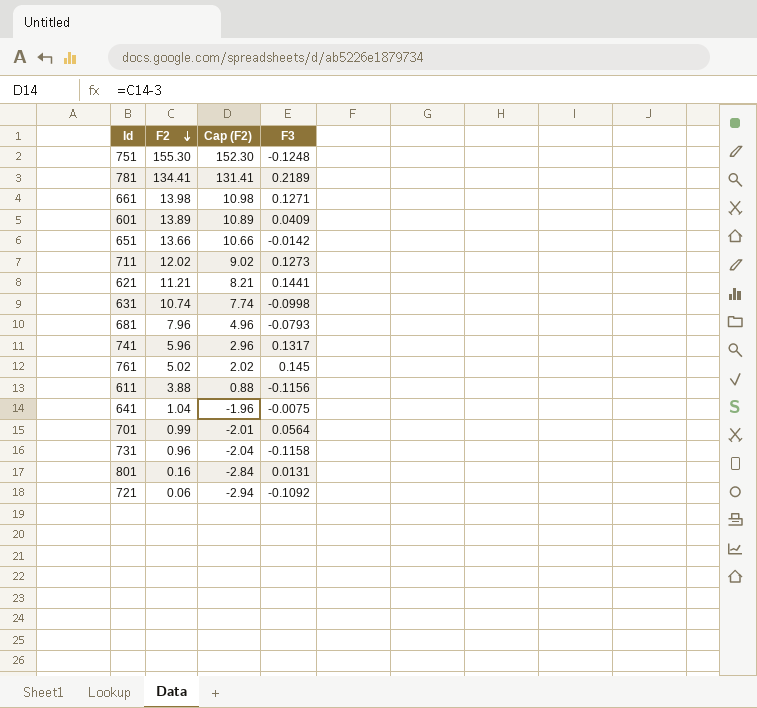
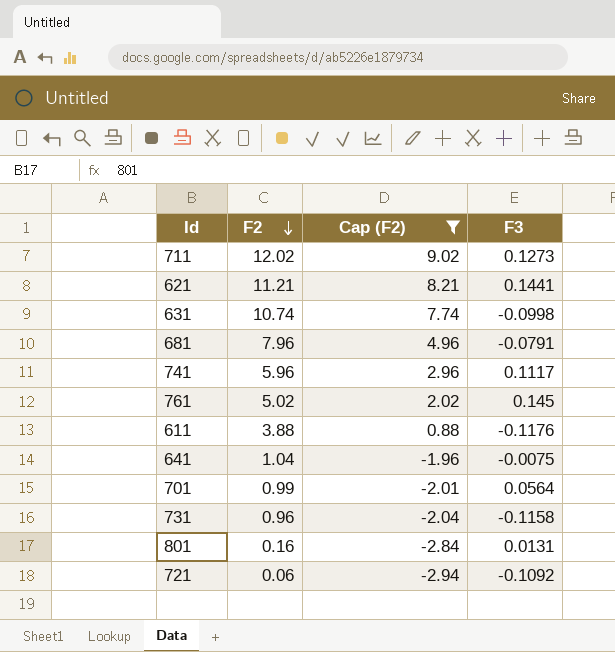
filter: none -> Cap (F2) <= 9.02
681 | F3: -0.0793 -> -0.0791
741 | F3: 0.1317 -> 0.1117
611 | F3: -0.1156 -> -0.1176

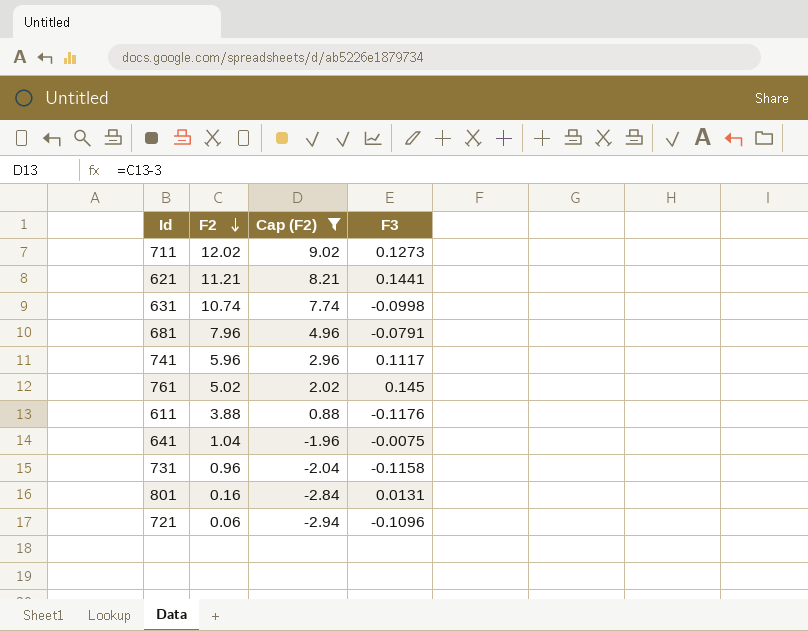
row 701: 0.99 | -2.01 | 0.0564 -> none
721 | F3: -0.1092 -> -0.1096

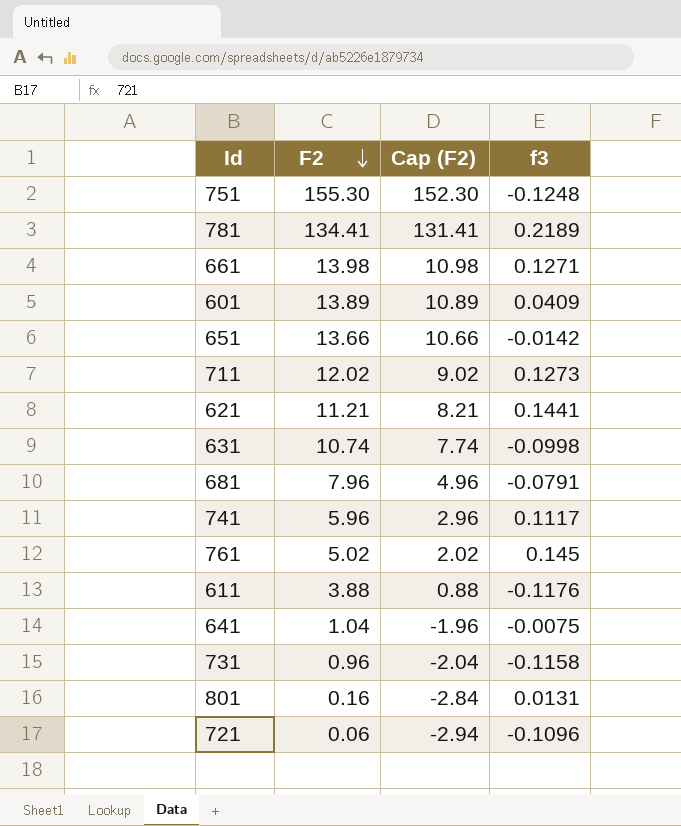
filter: Cap (F2) <= 9.02 -> none
column name: F3 -> f3

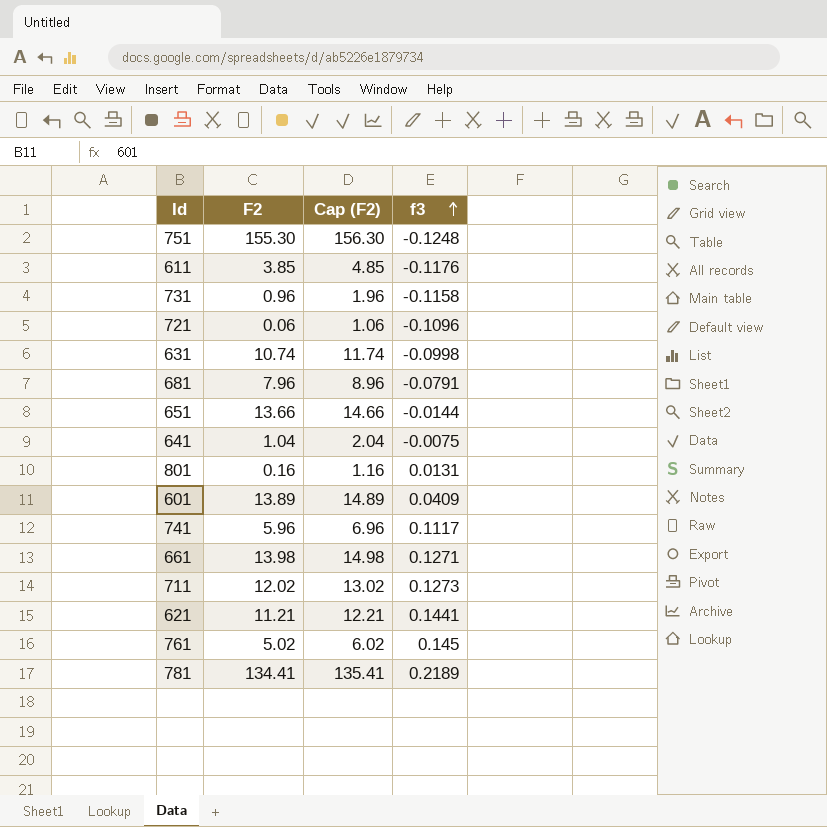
row order: F2 descending -> f3 ascending
column Cap (F2) | formula: [F2] - 3 -> [F2] + 1
611 | F2: 3.88 -> 3.85
651 | f3: -0.0142 -> -0.0144

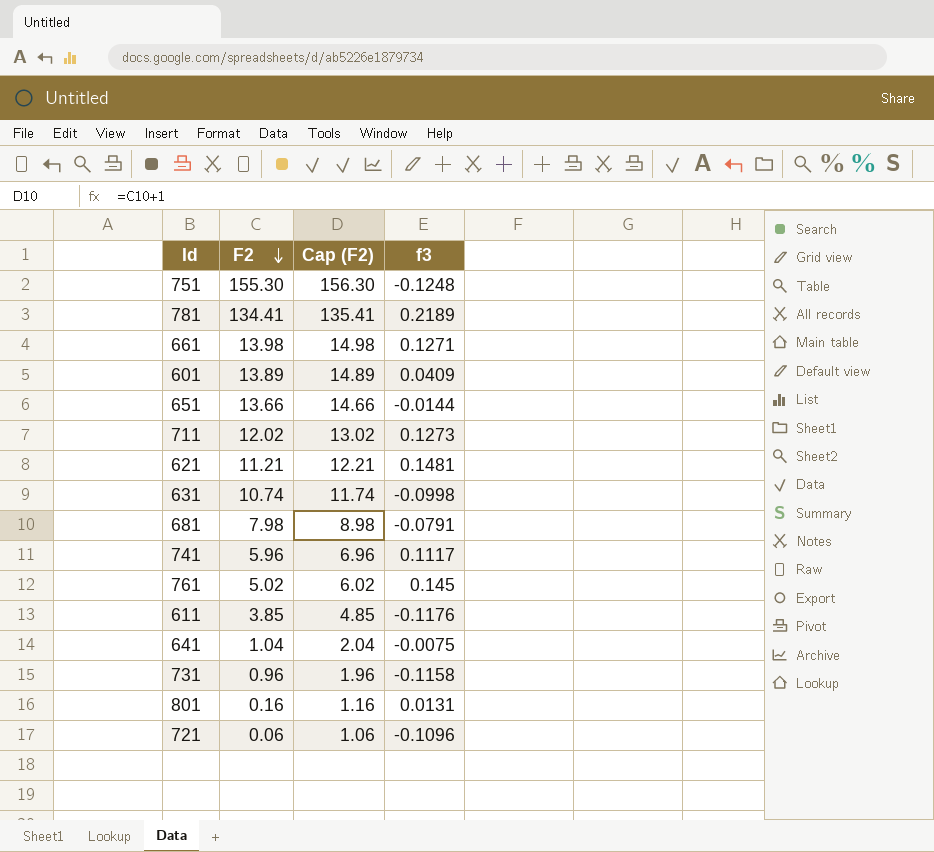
row order: f3 ascending -> F2 descending
621 | f3: 0.1441 -> 0.1481
681 | F2: 7.96 -> 7.98
681 | Cap (F2): 8.96 -> 8.98

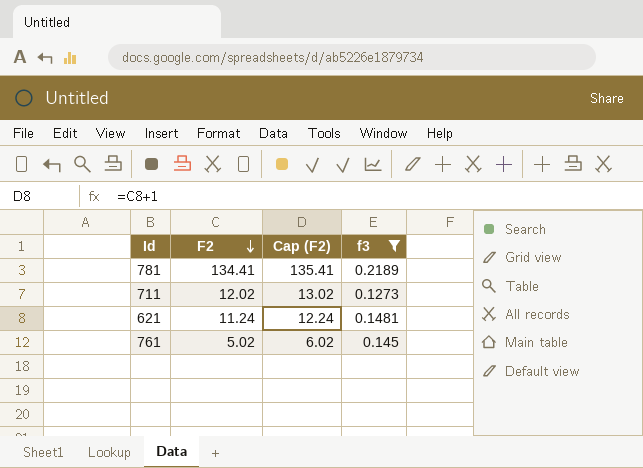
filter: none -> f3 >= 0.1273
621 | F2: 11.21 -> 11.24
621 | Cap (F2): 12.21 -> 12.24

